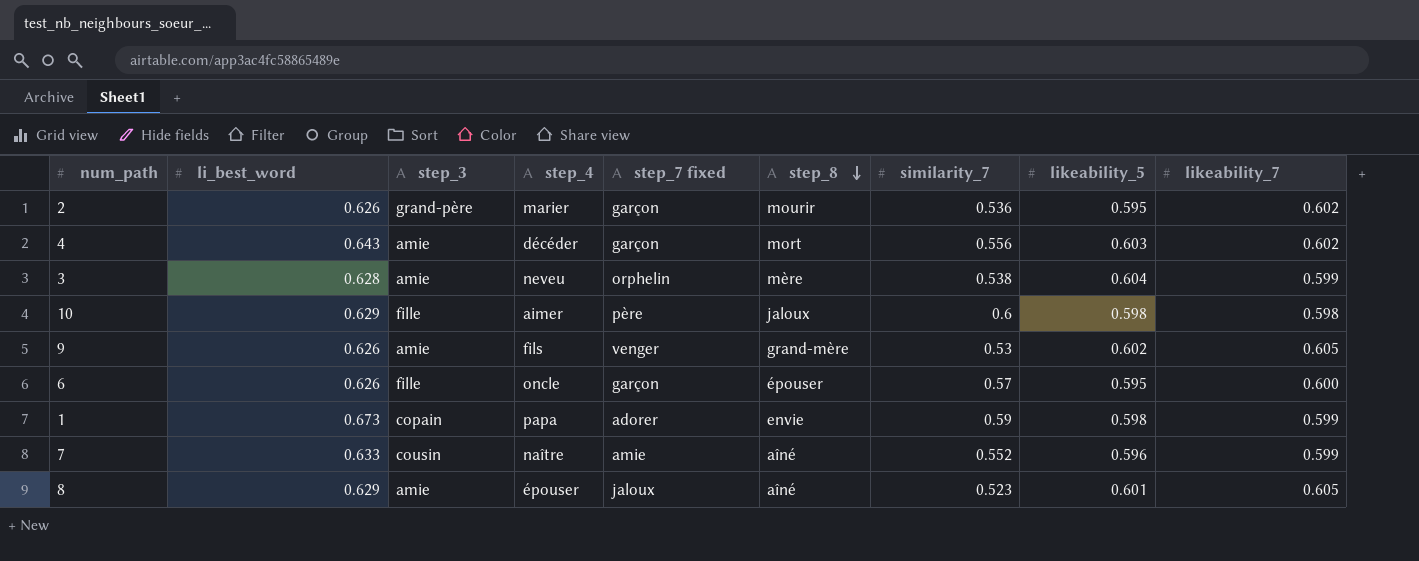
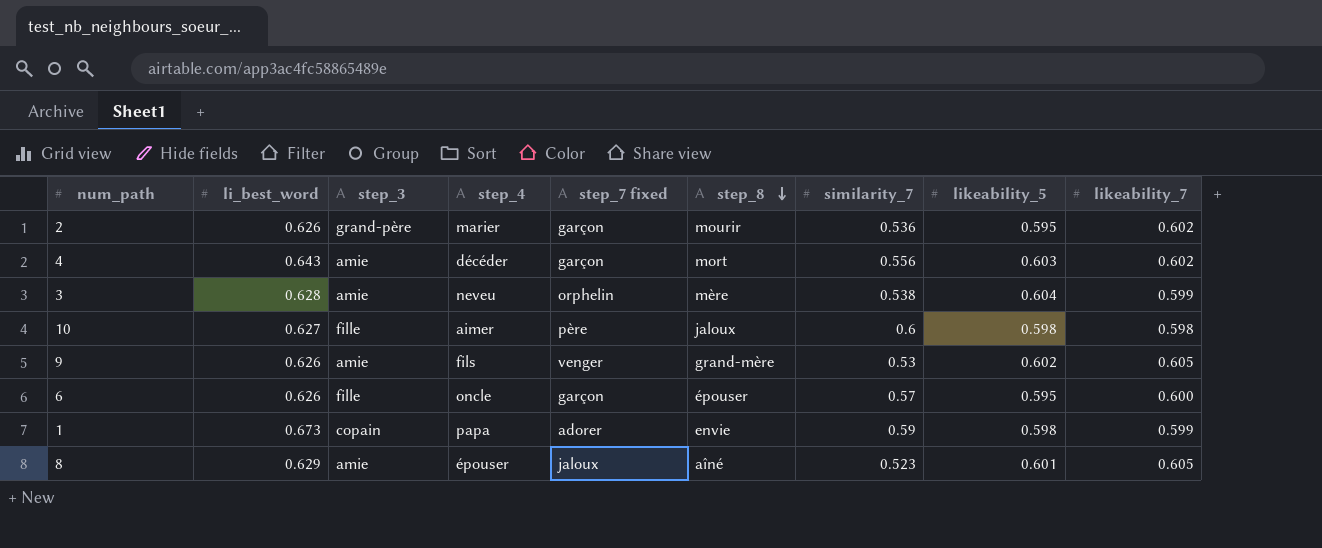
row 7: 0.633 | cousin | naître | amie | aîné | 0.552 | 0.596 | 0.599 -> none
10 | li_best_word: 0.629 -> 0.627

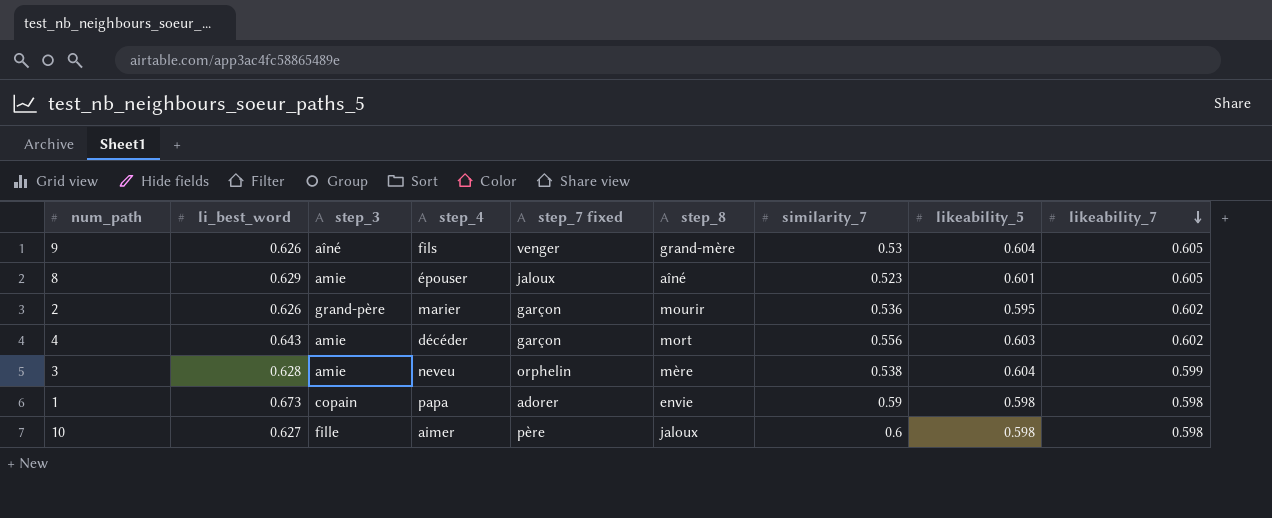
row order: step_8 descending -> likeability_7 descending
row 6: 0.626 | fille | oncle | garçon | épouser | 0.57 | 0.595 | 0.600 -> none
9 | step_3: amie -> aîné
9 | likeability_5: 0.602 -> 0.604
1 | likeability_7: 0.599 -> 0.598

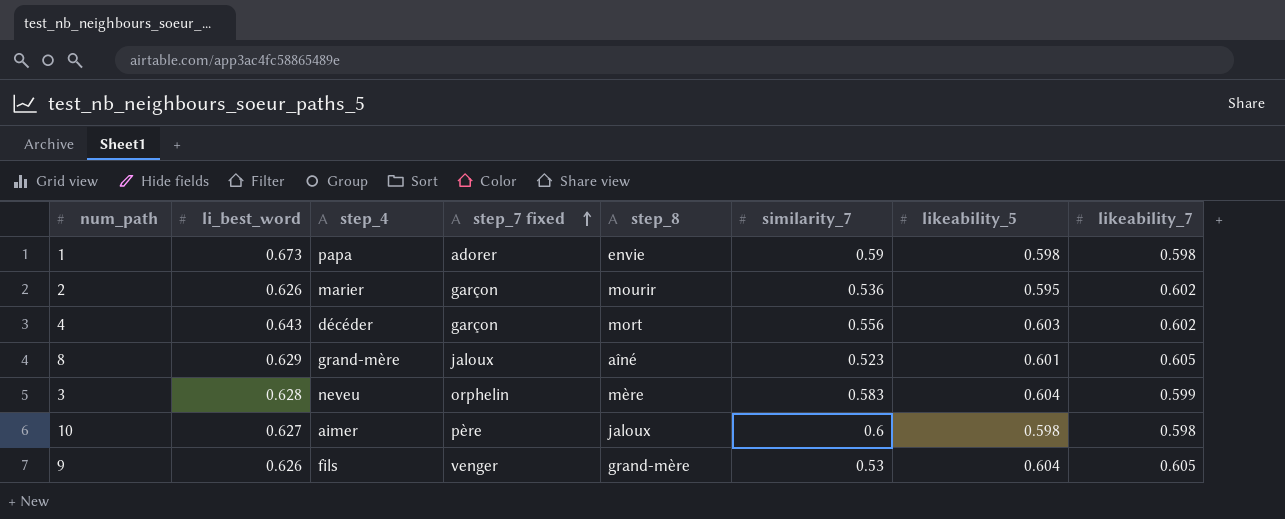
row order: likeability_7 descending -> step_7 fixed ascending
column step_3 | position: 3 -> none
8 | step_4: épouser -> grand-mère
3 | similarity_7: 0.538 -> 0.583

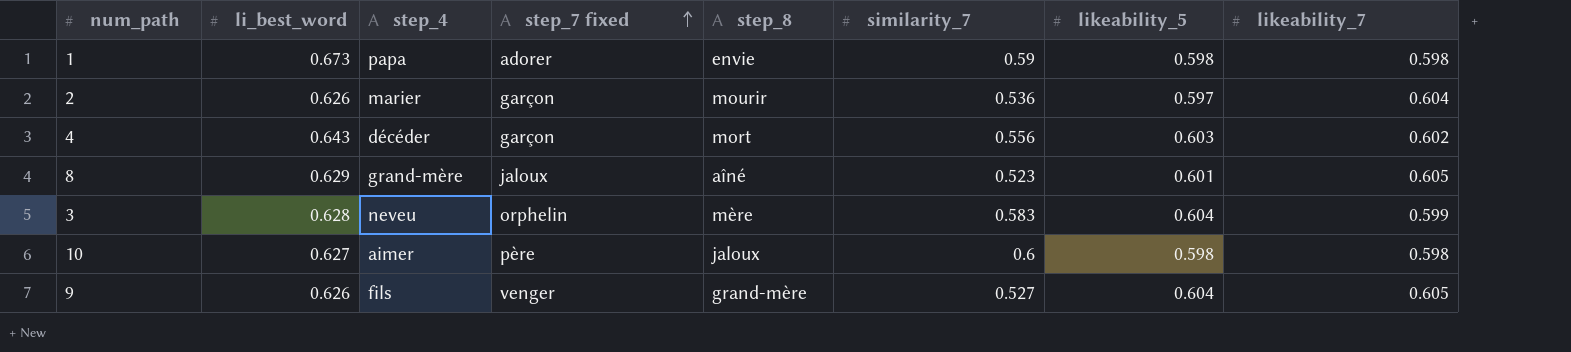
2 | likeability_5: 0.595 -> 0.597
2 | likeability_7: 0.602 -> 0.604
9 | similarity_7: 0.53 -> 0.527

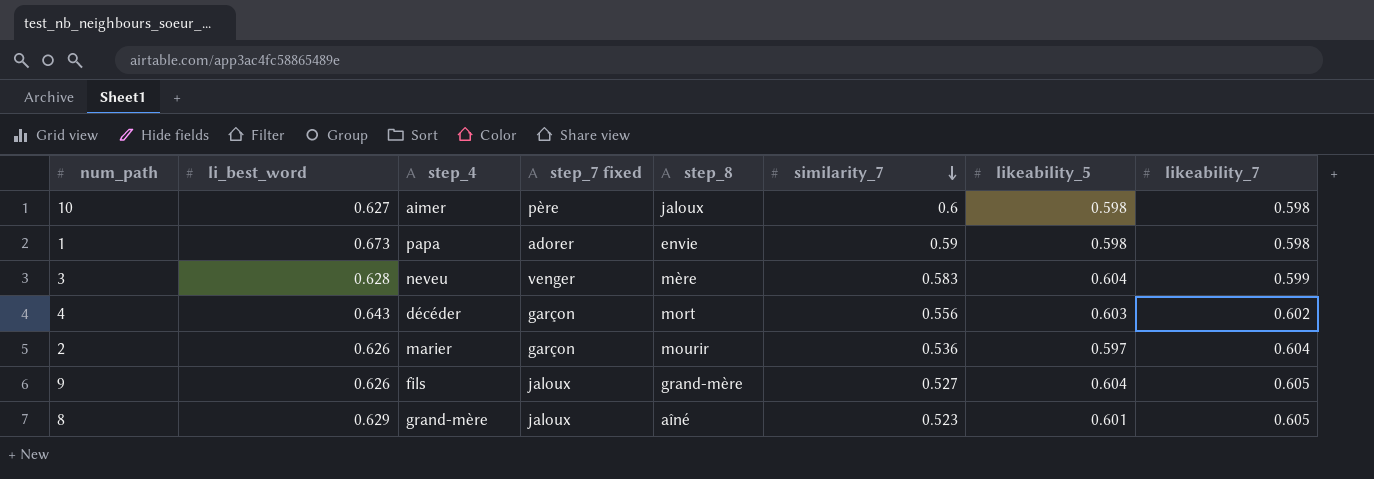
row order: step_7 fixed ascending -> similarity_7 descending
3 | step_7 fixed: orphelin -> venger
9 | step_7 fixed: venger -> jaloux

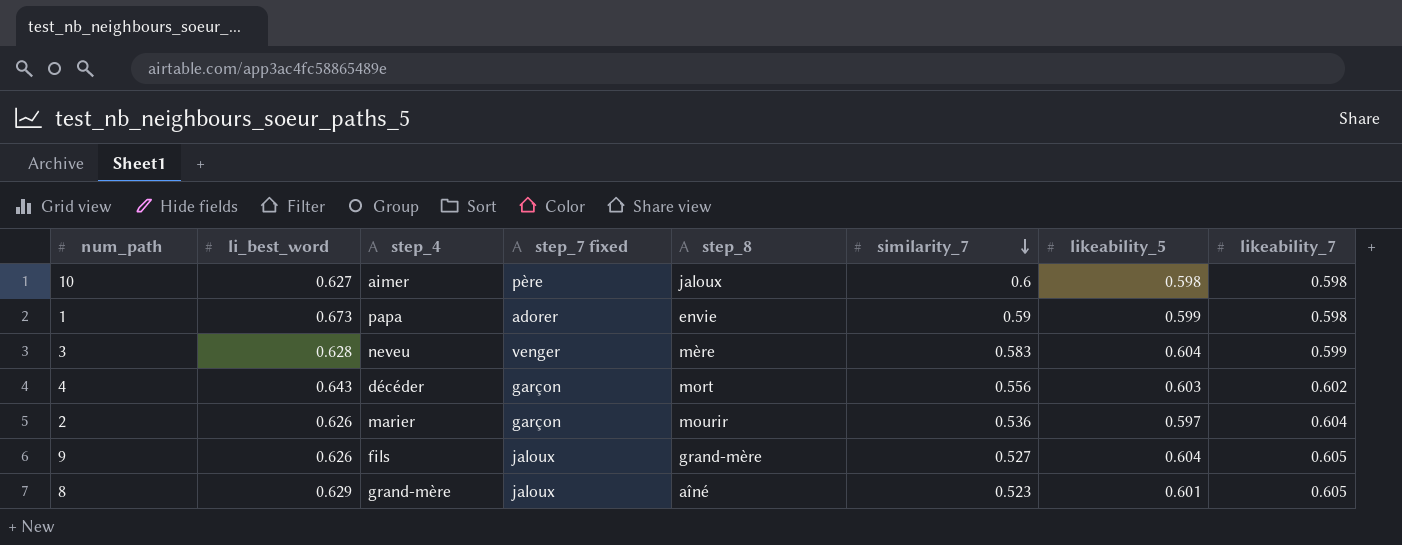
1 | likeability_5: 0.598 -> 0.599

